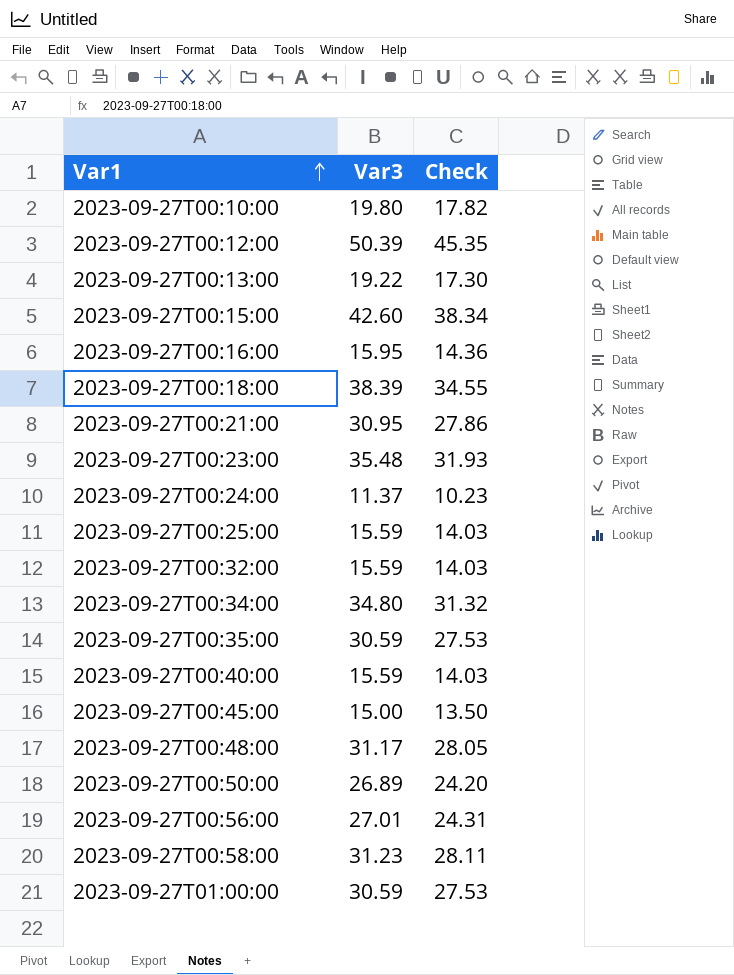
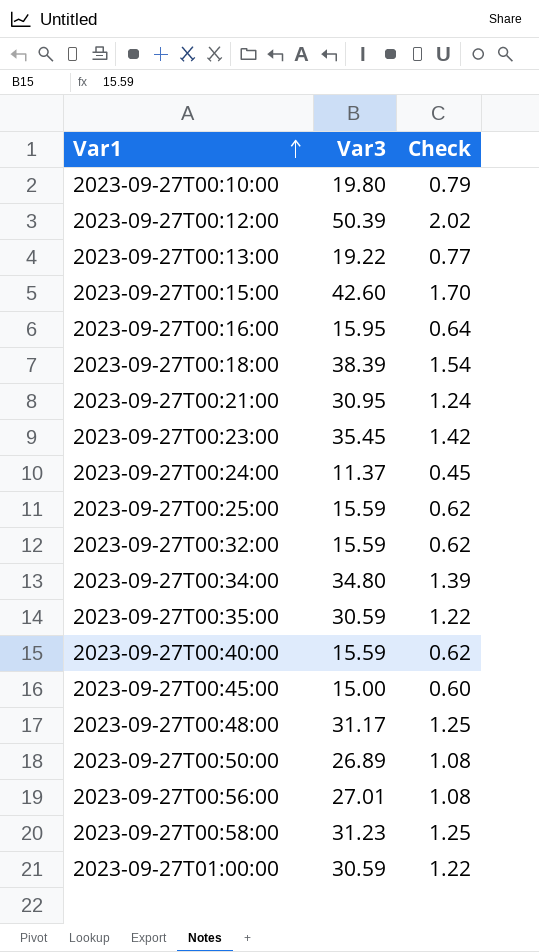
column Check | formula: [Var3] * 0.9 -> [Var3] * 0.04
2023-09-27T00:23:00 | Var3: 35.48 -> 35.45

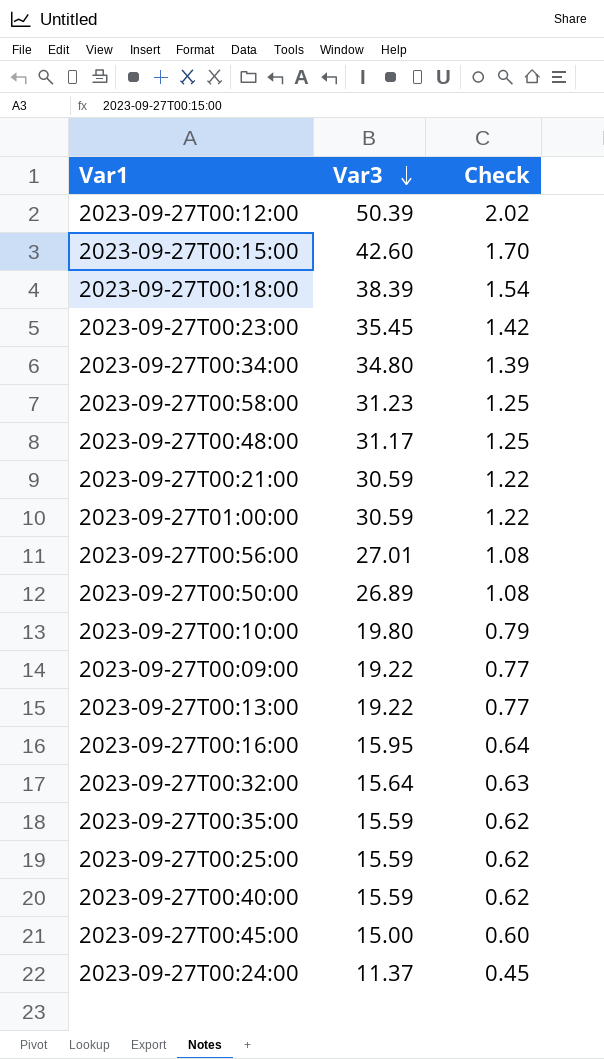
row order: Var1 ascending -> Var3 descending
2023-09-27T00:21:00 | Var3: 30.95 -> 30.59
2023-09-27T00:21:00 | Check: 1.24 -> 1.22
row 2023-09-27T00:09:00: none -> 19.22 | 0.77
2023-09-27T00:32:00 | Var3: 15.59 -> 15.64
2023-09-27T00:32:00 | Check: 0.62 -> 0.63
2023-09-27T00:35:00 | Var3: 30.59 -> 15.59
2023-09-27T00:35:00 | Check: 1.22 -> 0.62

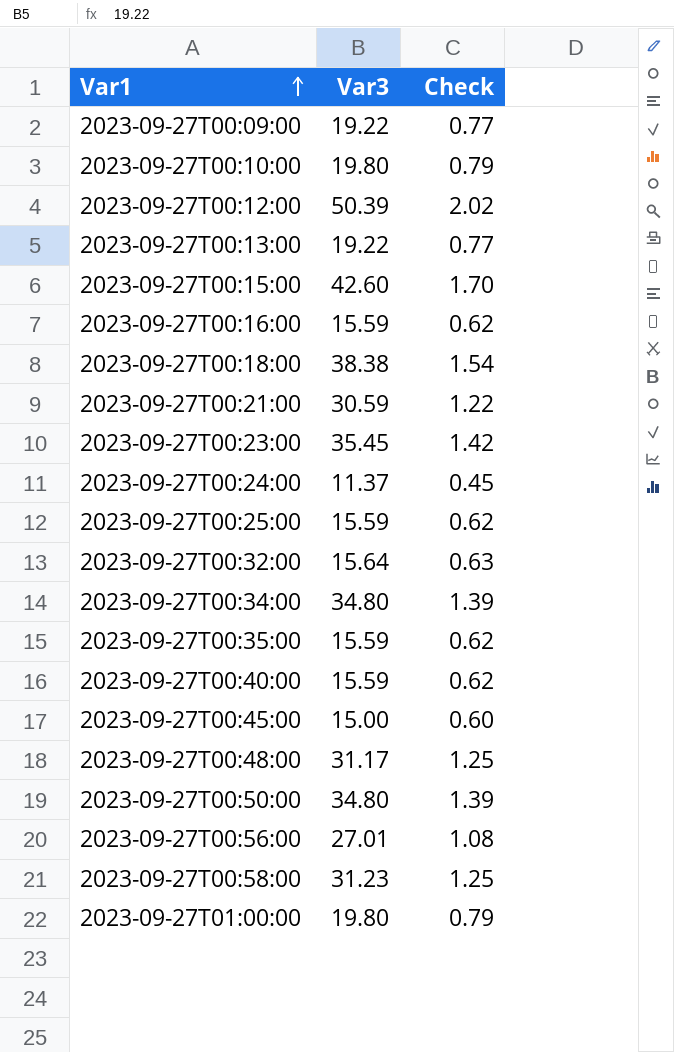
row order: Var3 descending -> Var1 ascending
2023-09-27T00:16:00 | Var3: 15.95 -> 15.59
2023-09-27T00:16:00 | Check: 0.64 -> 0.62
2023-09-27T00:18:00 | Var3: 38.39 -> 38.38
2023-09-27T00:50:00 | Var3: 26.89 -> 34.80
2023-09-27T00:50:00 | Check: 1.08 -> 1.39
2023-09-27T01:00:00 | Var3: 30.59 -> 19.80
2023-09-27T01:00:00 | Check: 1.22 -> 0.79

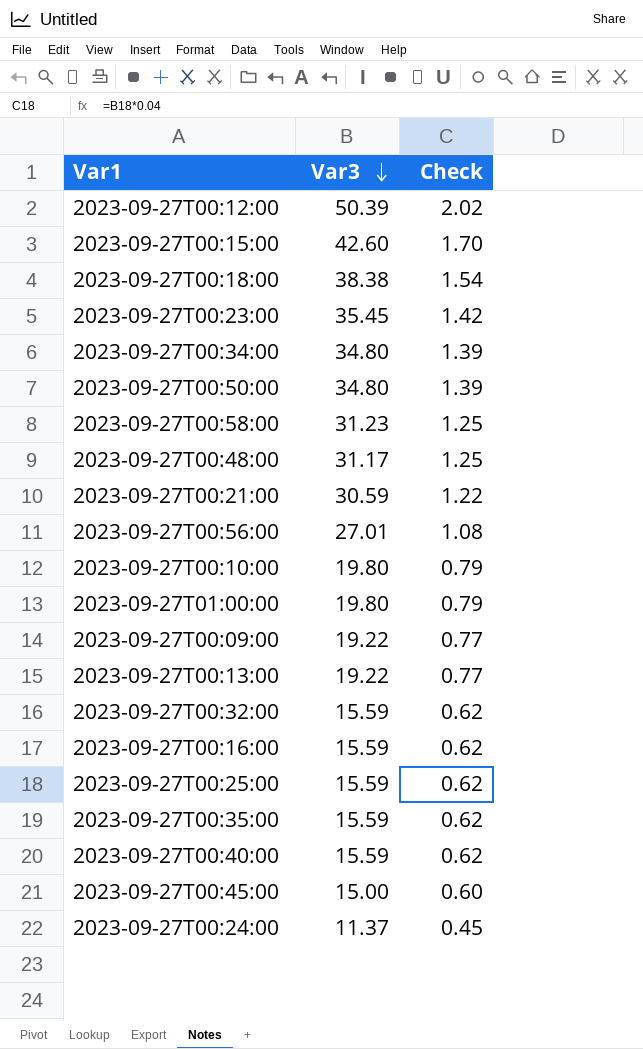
row order: Var1 ascending -> Var3 descending
2023-09-27T00:32:00 | Var3: 15.64 -> 15.59
2023-09-27T00:32:00 | Check: 0.63 -> 0.62

